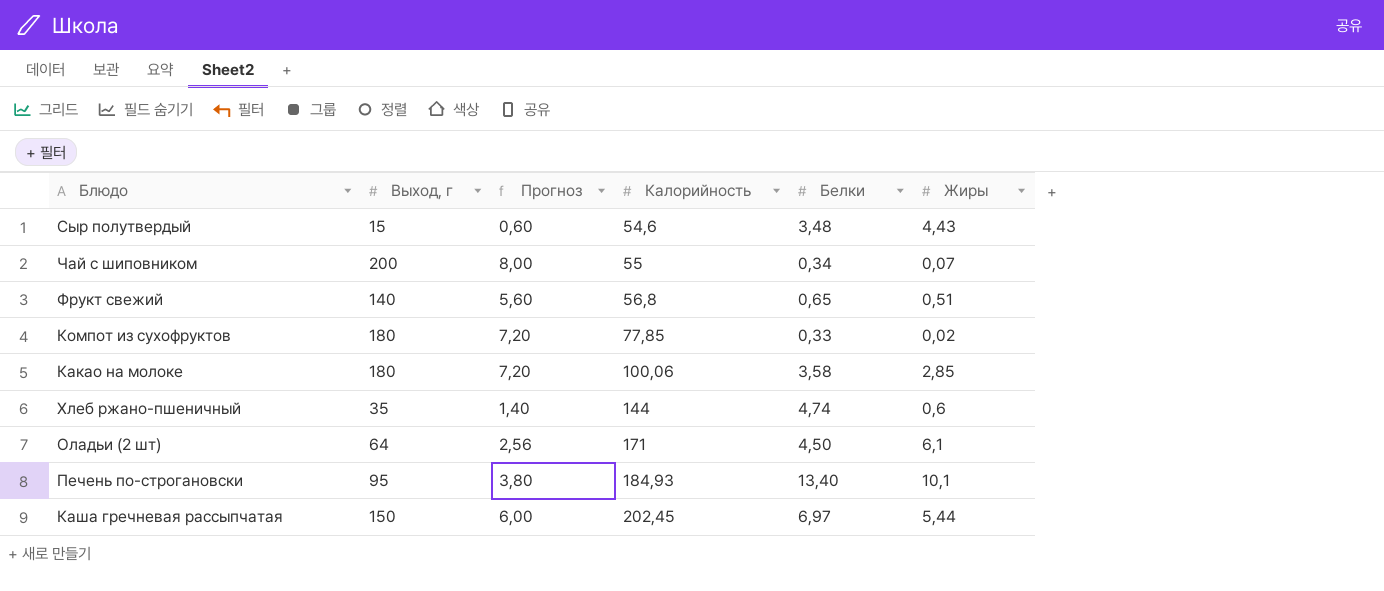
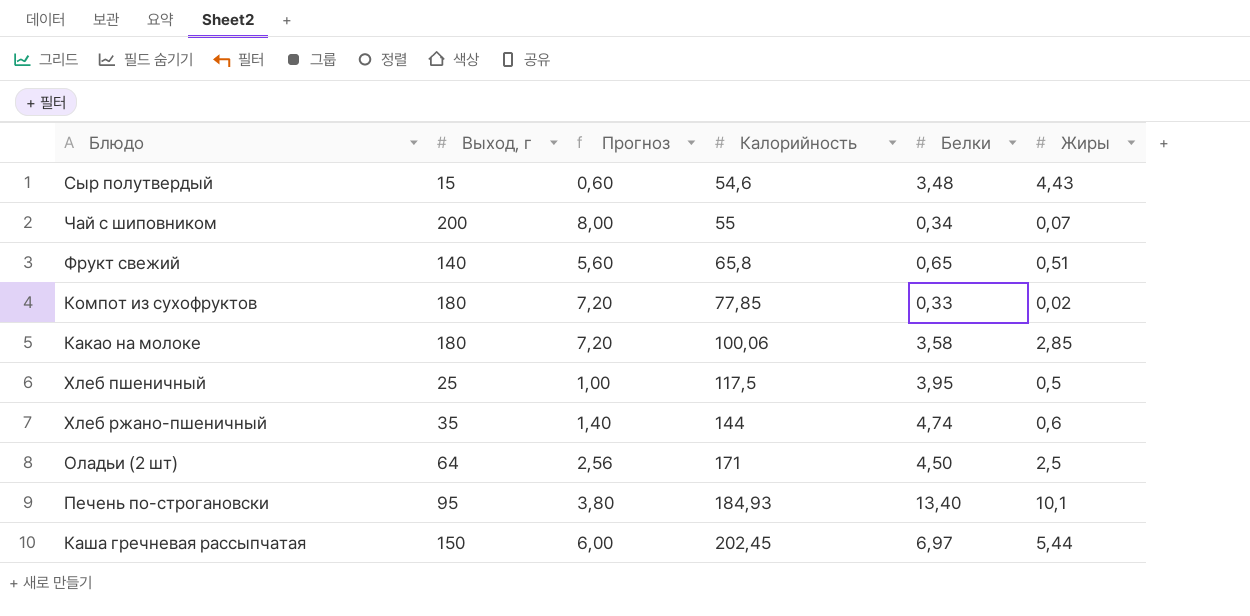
Фрукт свежий | Калорийность: 56,8 -> 65,8
row Хлеб пшеничный: none -> 25 | 1,00 | 117,5 | 3,95 | 0,5
Оладьи (2 шт) | Жиры: 6,1 -> 2,5

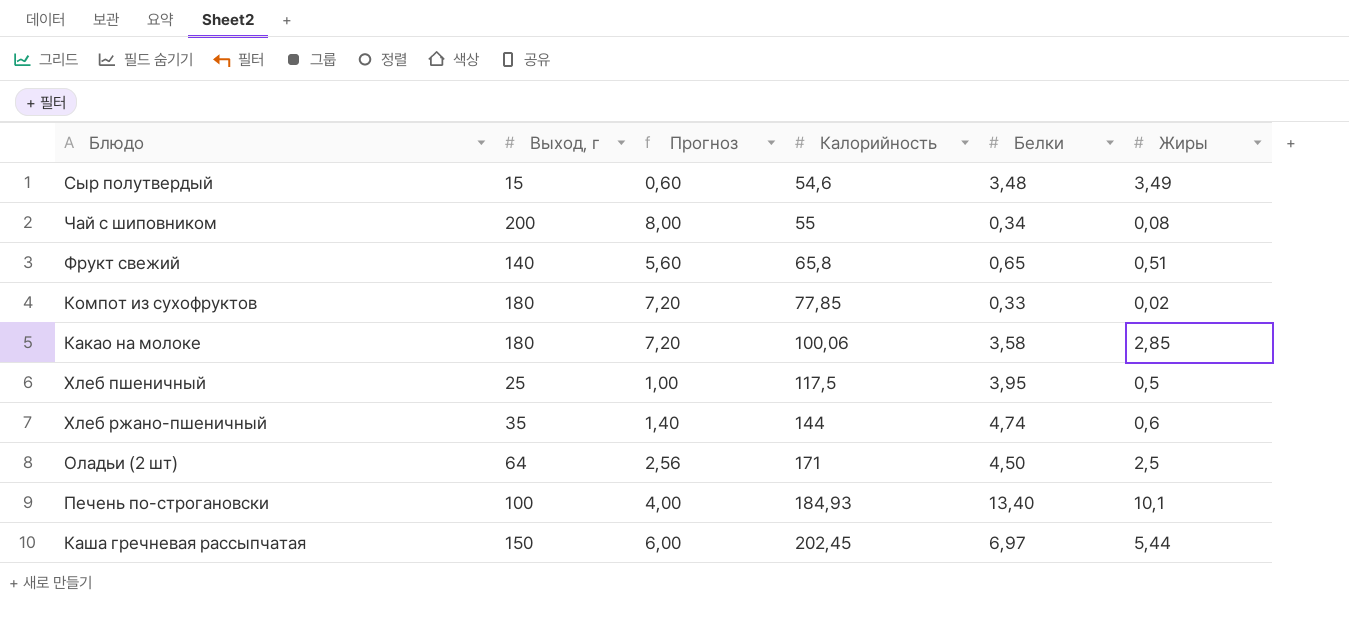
Сыр полутвердый | Жиры: 4,43 -> 3,49
Чай с шиповником | Жиры: 0,07 -> 0,08
Печень по-строгановски | Выход, г: 95 -> 100
Печень по-строгановски | Прогноз: 3,80 -> 4,00

